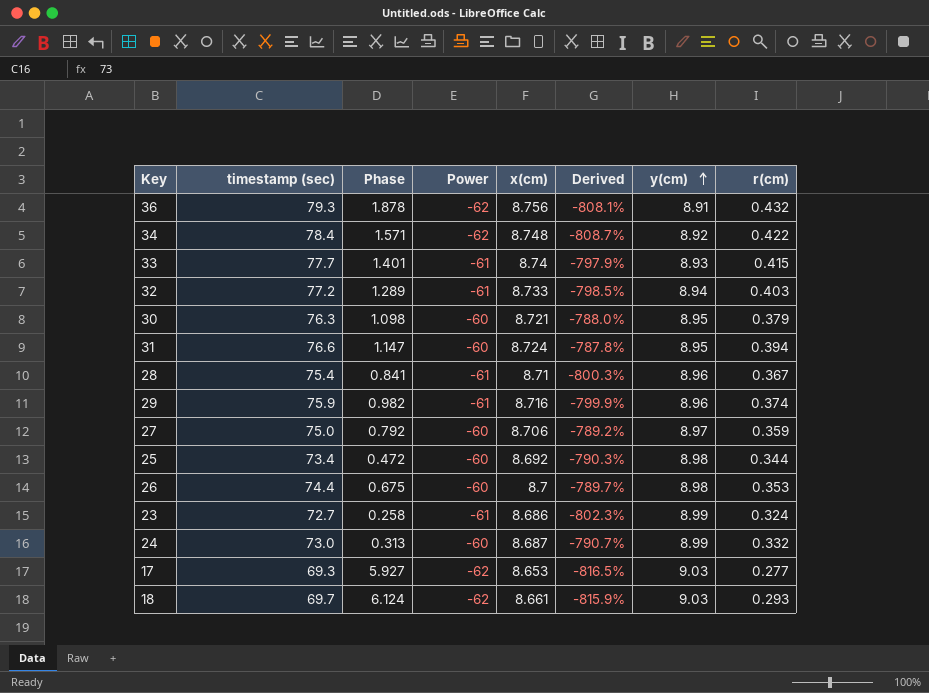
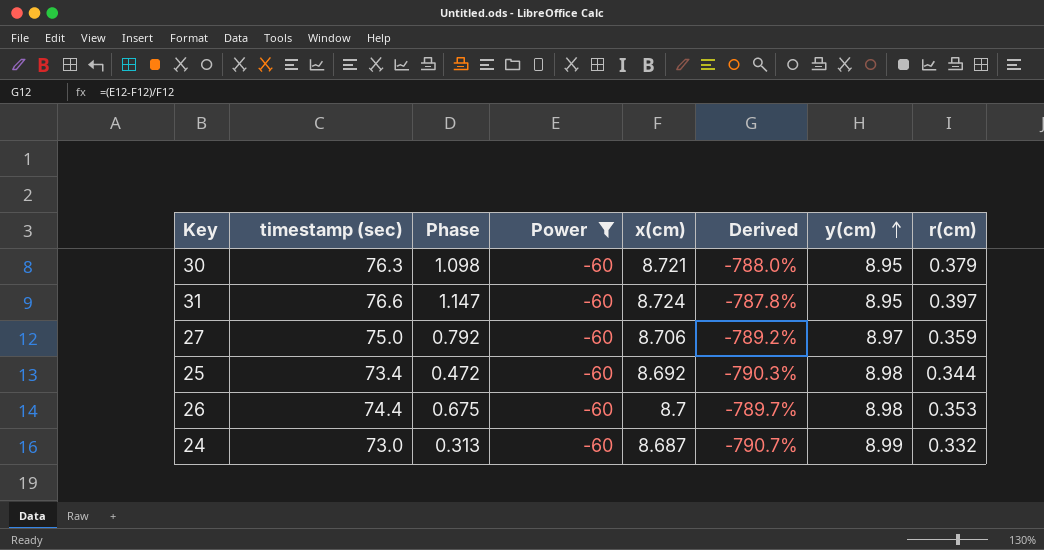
filter: none -> Power = -60
31 | r(cm): 0.394 -> 0.397

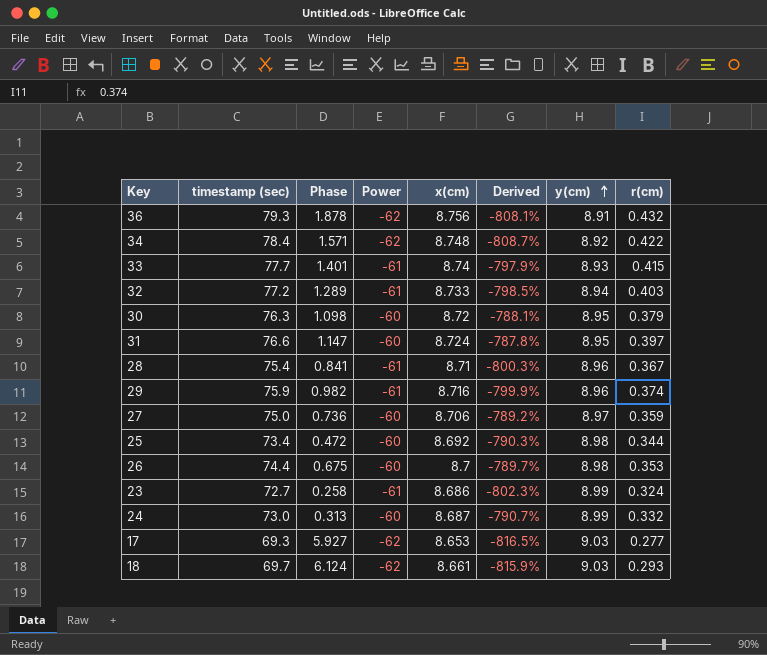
filter: Power = -60 -> none
30 | x(cm): 8.721 -> 8.72
30 | Derived: -788.0% -> -788.1%
27 | Phase: 0.792 -> 0.736

